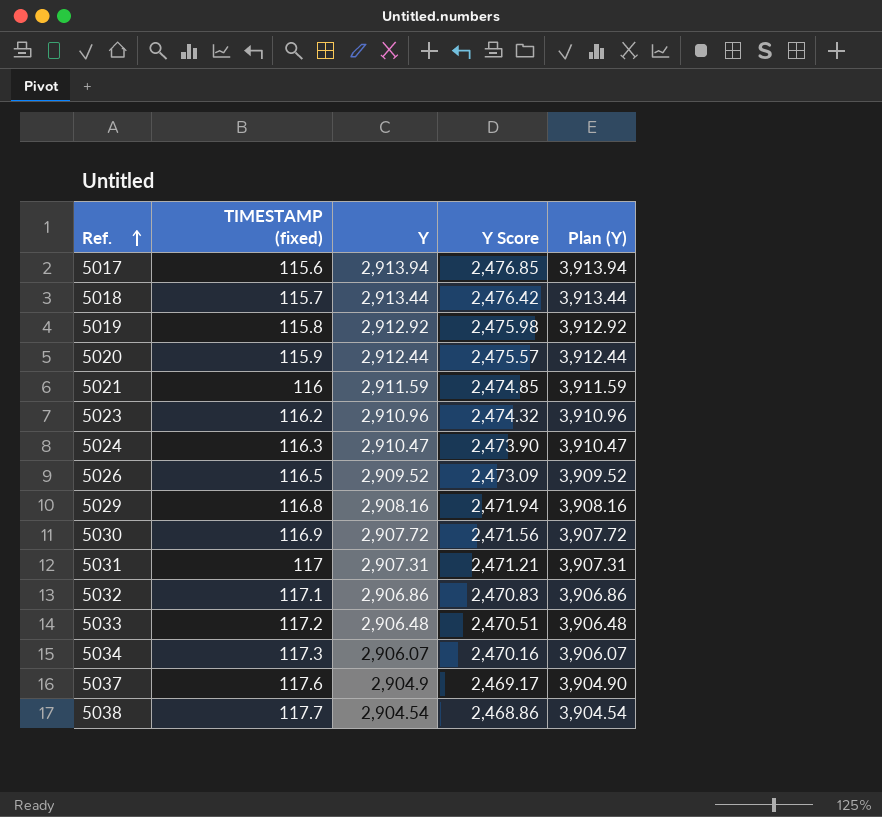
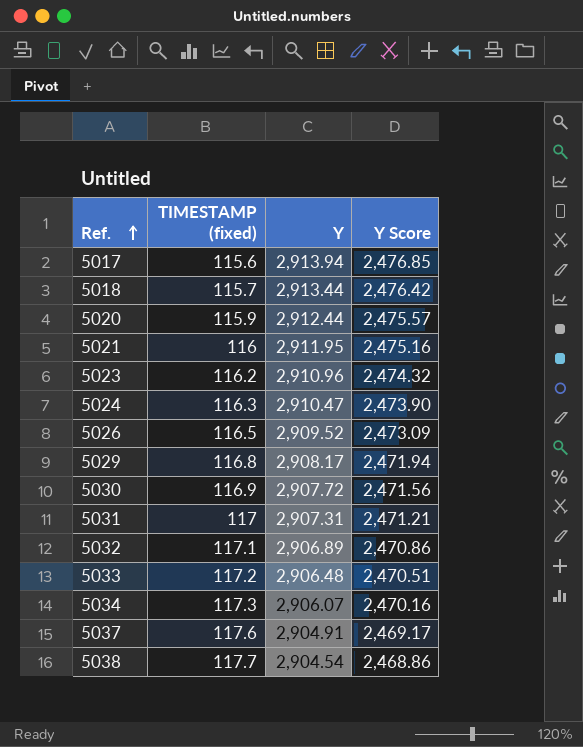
column Plan (Y) | formula: [Y] + 1000 -> none
row 5019: 115.8 | 2,912.92 | 2,475.98 | 3,912.92 -> none
5021 | Y: 2,911.59 -> 2,911.95
5021 | Y Score: 2,474.85 -> 2,475.16
5029 | Y: 2,908.16 -> 2,908.17
5032 | Y: 2,906.86 -> 2,906.89
5032 | Y Score: 2,470.83 -> 2,470.86
5037 | Y: 2,904.9 -> 2,904.91

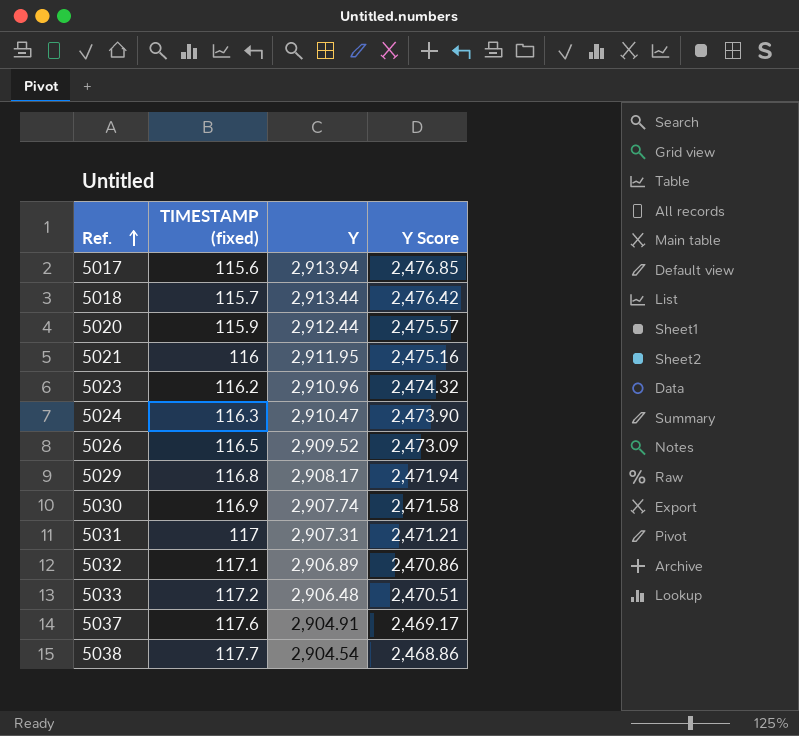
row 5034: 117.3 | 2,906.07 | 2,470.16 -> none
5030 | Y: 2,907.72 -> 2,907.74
5030 | Y Score: 2,471.56 -> 2,471.58

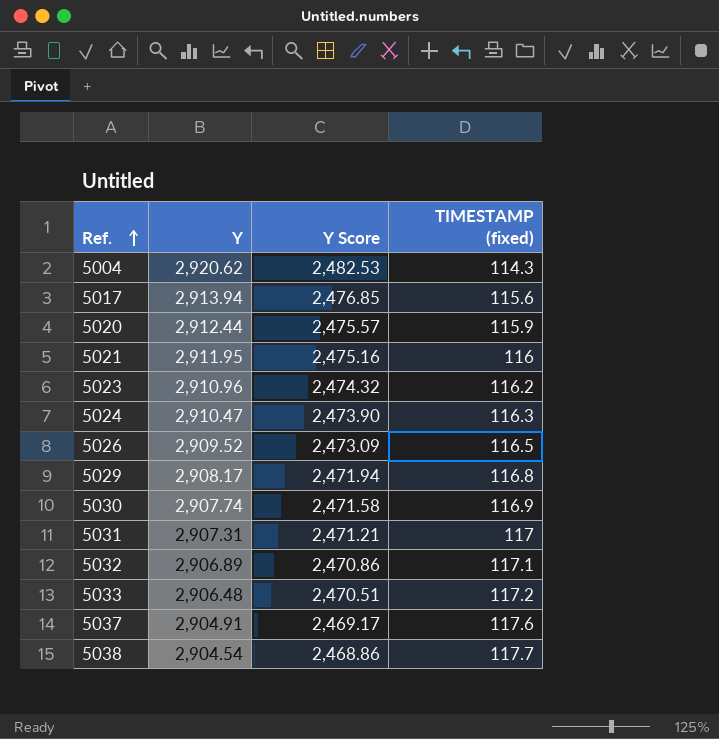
column TIMESTAMP (fixed) | position: 2 -> 4
row 5018: 115.7 | 2,913.44 | 2,476.42 -> none
row 5004: none -> 2,920.62 | 2,482.53 | 114.3

